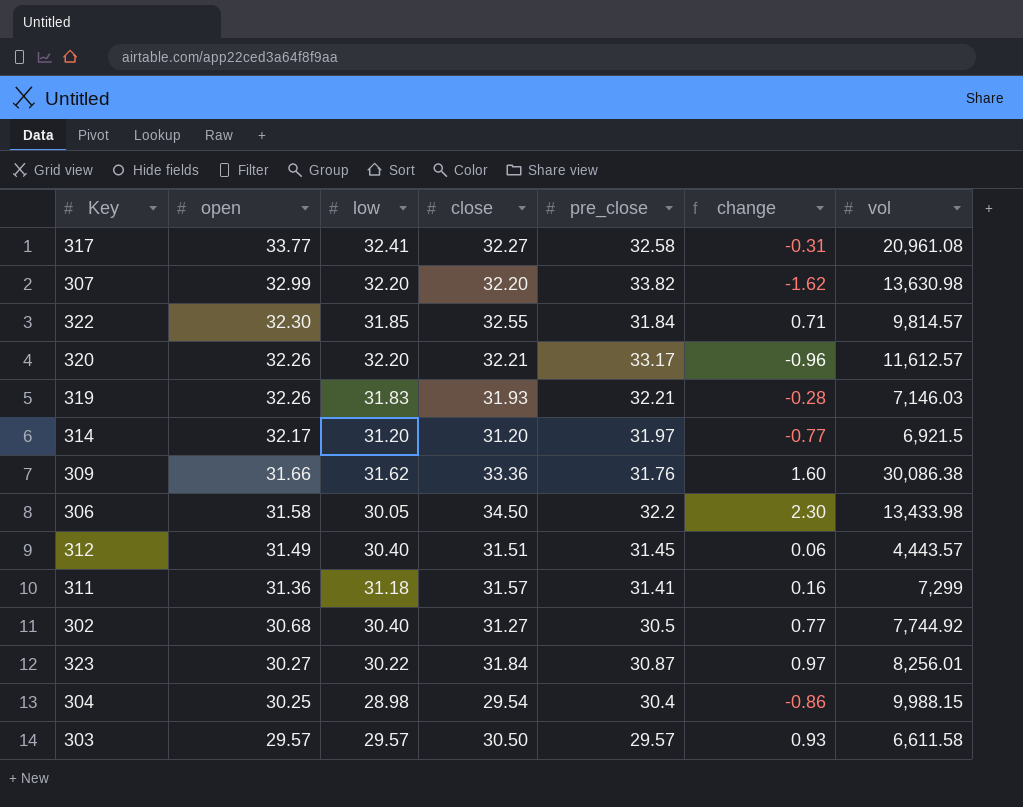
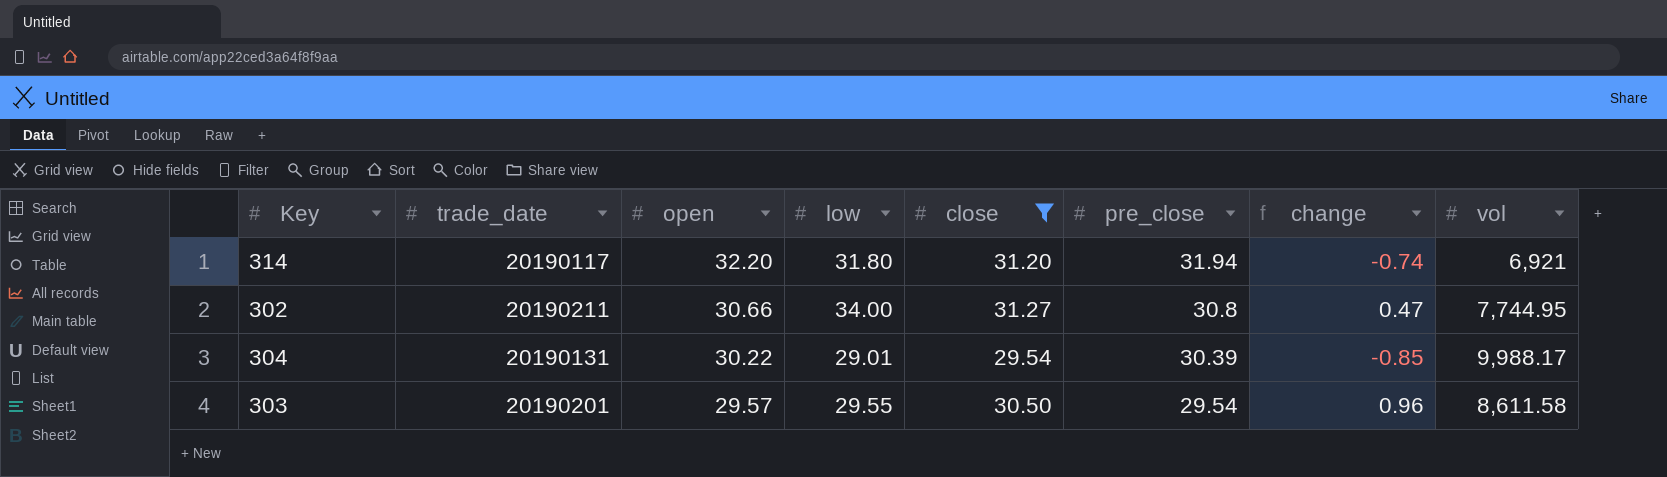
filter: none -> close <= 31.27
column trade_date | position: none -> 2
314 | open: 32.17 -> 32.20
314 | low: 31.20 -> 31.80
314 | pre_close: 31.97 -> 31.94
314 | change: -0.77 -> -0.74
314 | vol: 6,921.5 -> 6,921
302 | open: 30.68 -> 30.66
302 | low: 30.40 -> 34.00
302 | pre_close: 30.5 -> 30.8
302 | change: 0.77 -> 0.47
302 | vol: 7,744.92 -> 7,744.95
304 | open: 30.25 -> 30.22
304 | low: 28.98 -> 29.01
304 | pre_close: 30.4 -> 30.39
304 | change: -0.86 -> -0.85
304 | vol: 9,988.15 -> 9,988.17
303 | low: 29.57 -> 29.55
303 | pre_close: 29.57 -> 29.54
303 | change: 0.93 -> 0.96
303 | vol: 6,611.58 -> 8,611.58

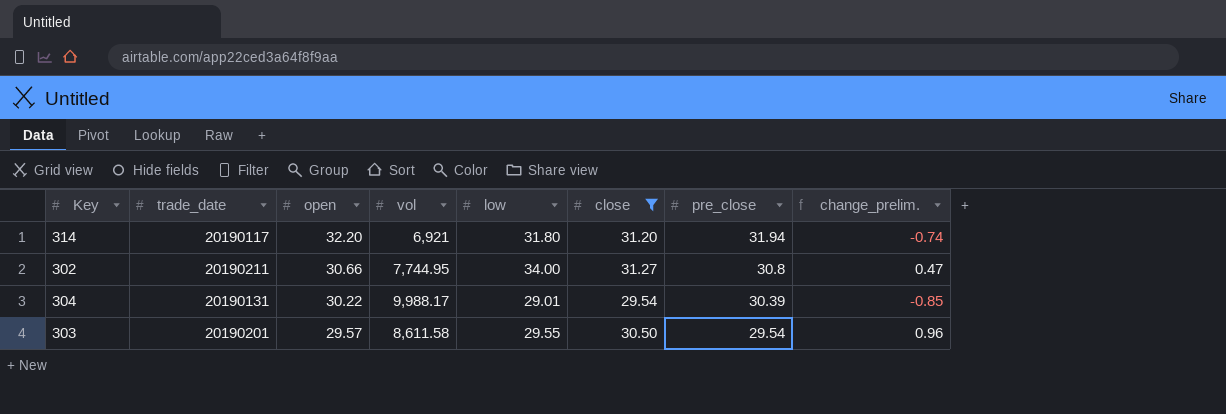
column vol | position: 8 -> 4
column name: change -> change_prelim.

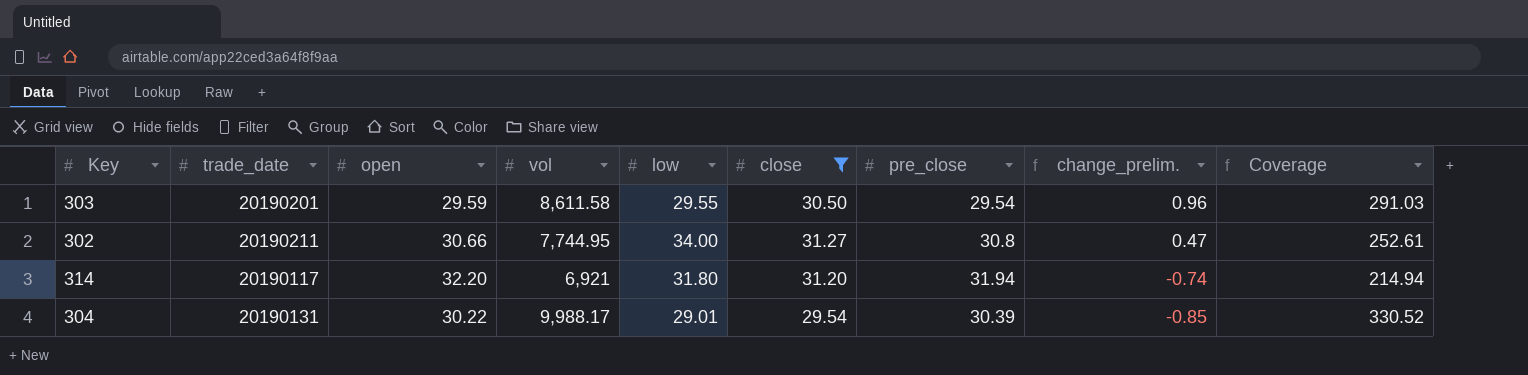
row order: open descending -> change_prelim. descending
column Coverage | formula: none -> [vol] / [open]
303 | open: 29.57 -> 29.59

